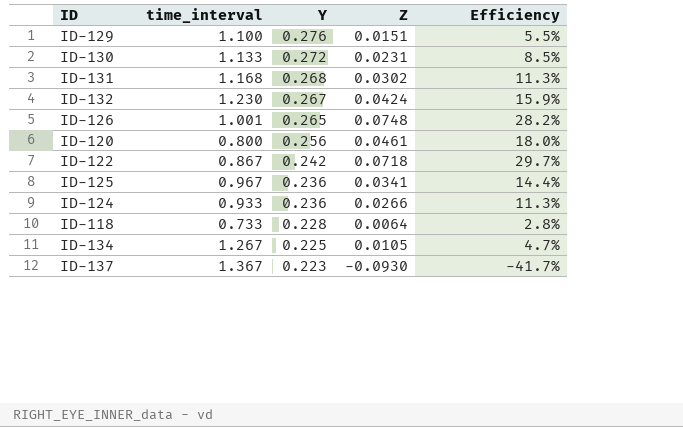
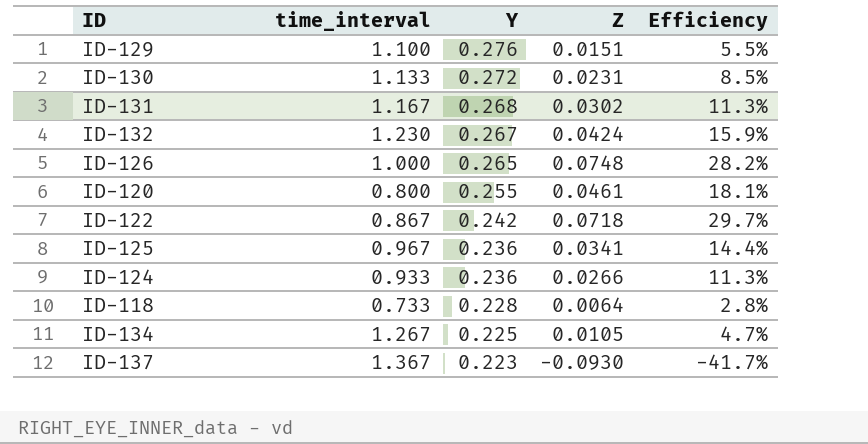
ID-131 | time_interval: 1.168 -> 1.167
ID-126 | time_interval: 1.001 -> 1.000
ID-120 | Y: 0.256 -> 0.255
ID-120 | Efficiency: 18.0% -> 18.1%

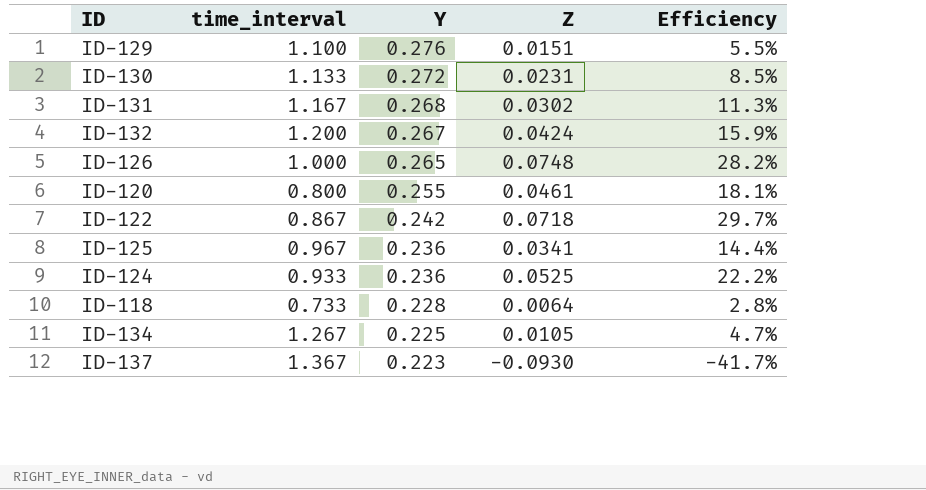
ID-132 | time_interval: 1.230 -> 1.200
ID-124 | Z: 0.0266 -> 0.0525
ID-124 | Efficiency: 11.3% -> 22.2%

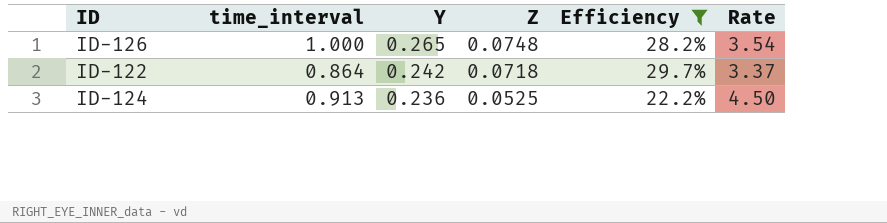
filter: none -> Efficiency >= 22.2%
column Rate | formula: none -> [Y] / [Z]
ID-122 | time_interval: 0.867 -> 0.864
ID-124 | time_interval: 0.933 -> 0.913

